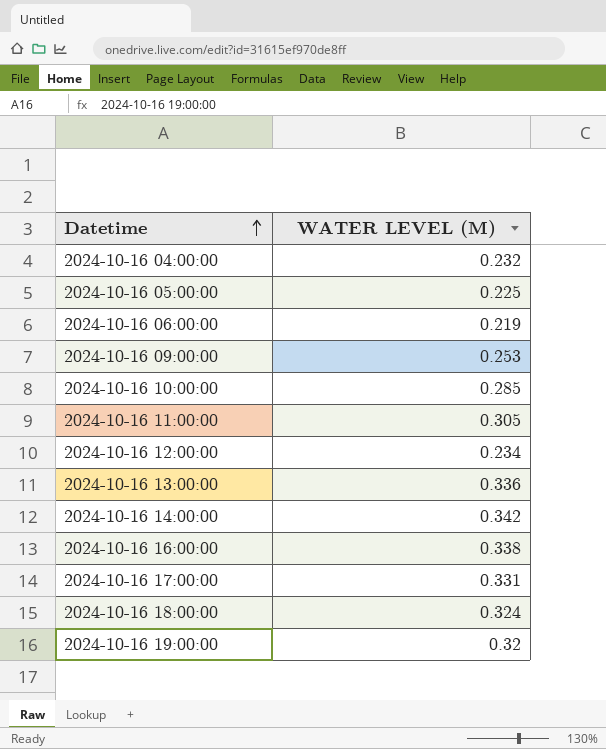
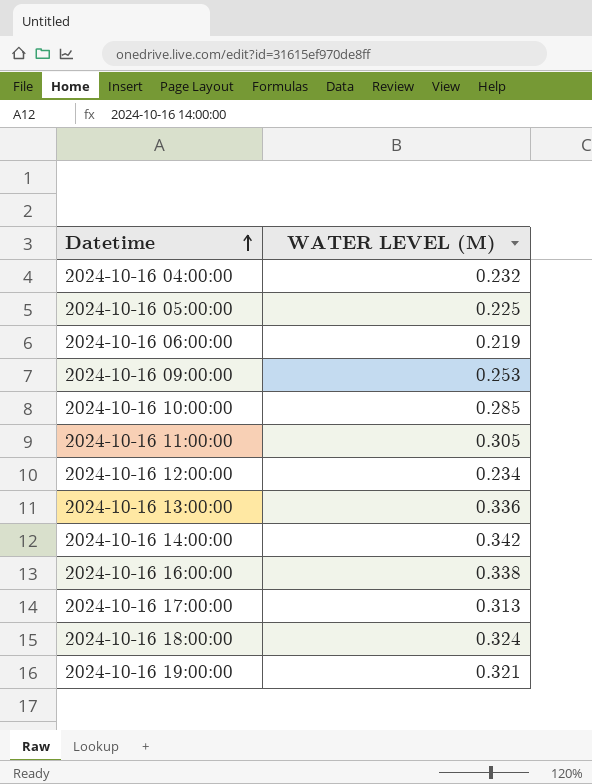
2024-10-16 17:00:00 | WATER LEVEL (M): 0.331 -> 0.313
2024-10-16 19:00:00 | WATER LEVEL (M): 0.32 -> 0.321

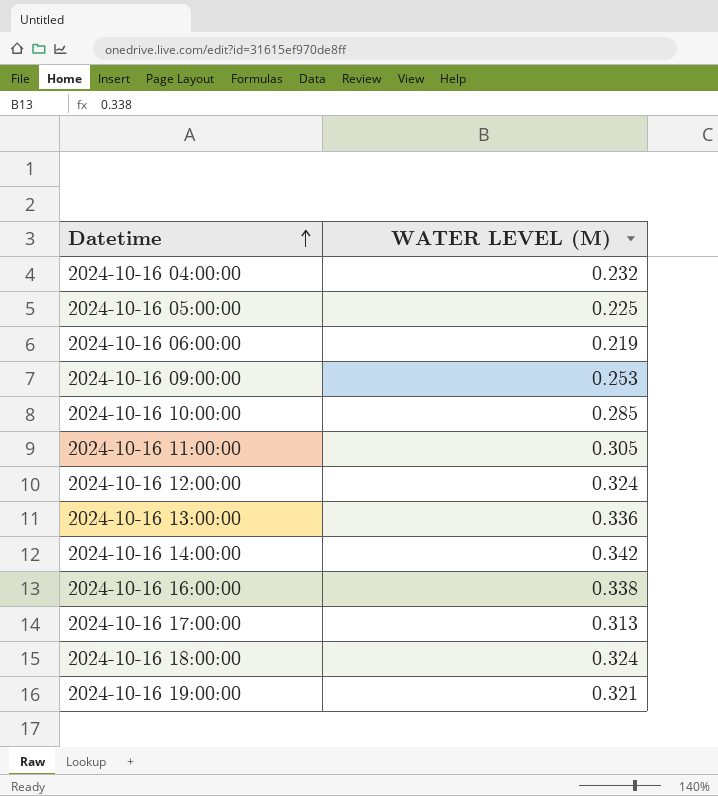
2024-10-16 12:00:00 | WATER LEVEL (M): 0.234 -> 0.324

